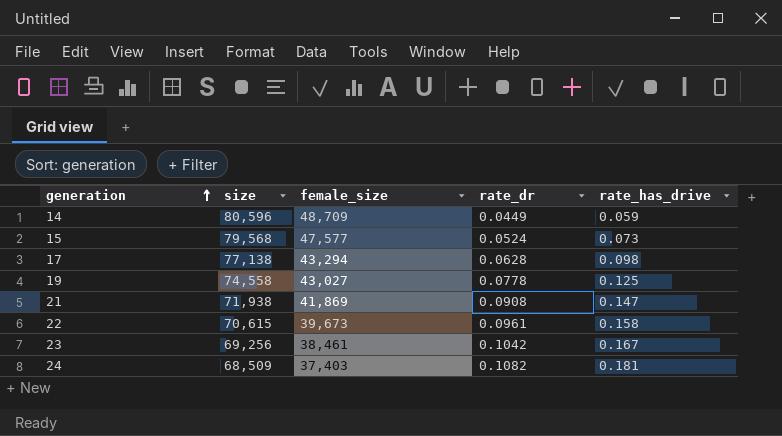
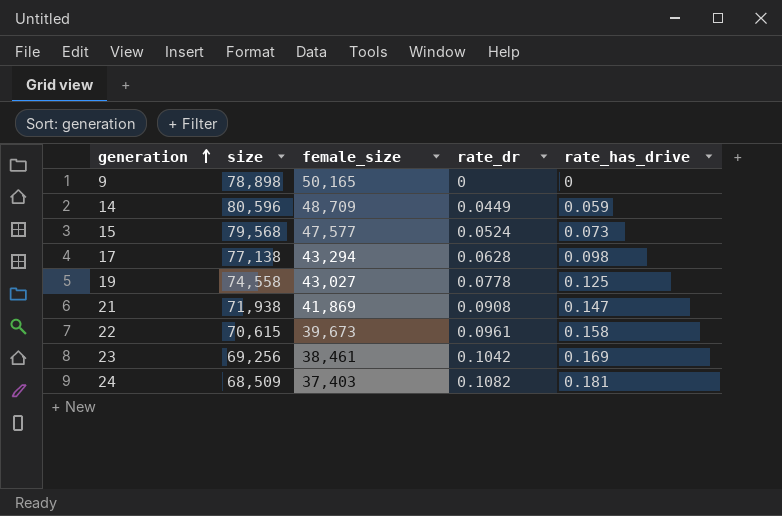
row 9: none -> 78,898 | 50,165 | 0 | 0
23 | rate_has_drive: 0.167 -> 0.169

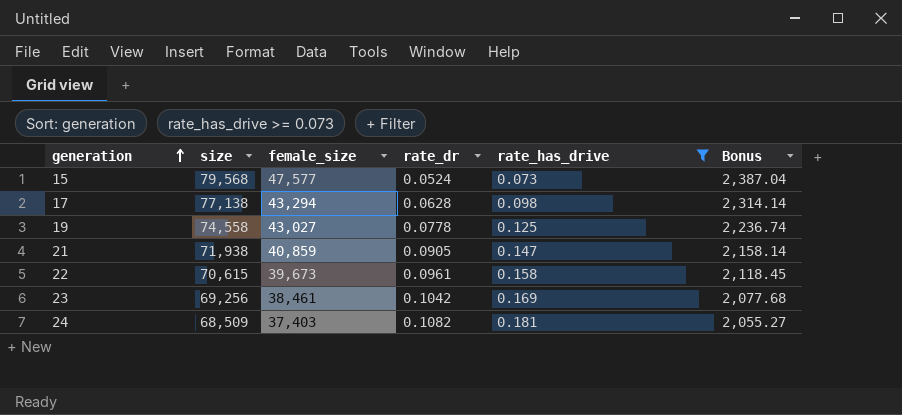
filter: none -> rate_has_drive >= 0.073
column Bonus | formula: none -> [size] * 0.03
21 | female_size: 41,869 -> 40,859
21 | rate_dr: 0.0908 -> 0.0905

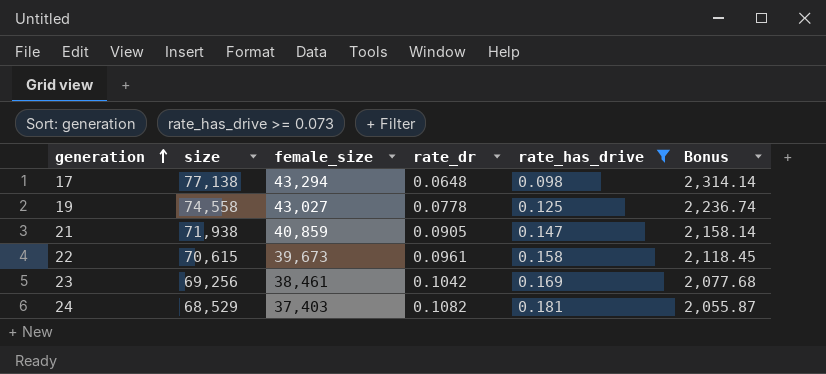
row 15: 79,568 | 47,577 | 0.0524 | 0.073 | 2,387.04 -> none
17 | rate_dr: 0.0628 -> 0.0648
24 | size: 68,509 -> 68,529
24 | Bonus: 2,055.27 -> 2,055.87

